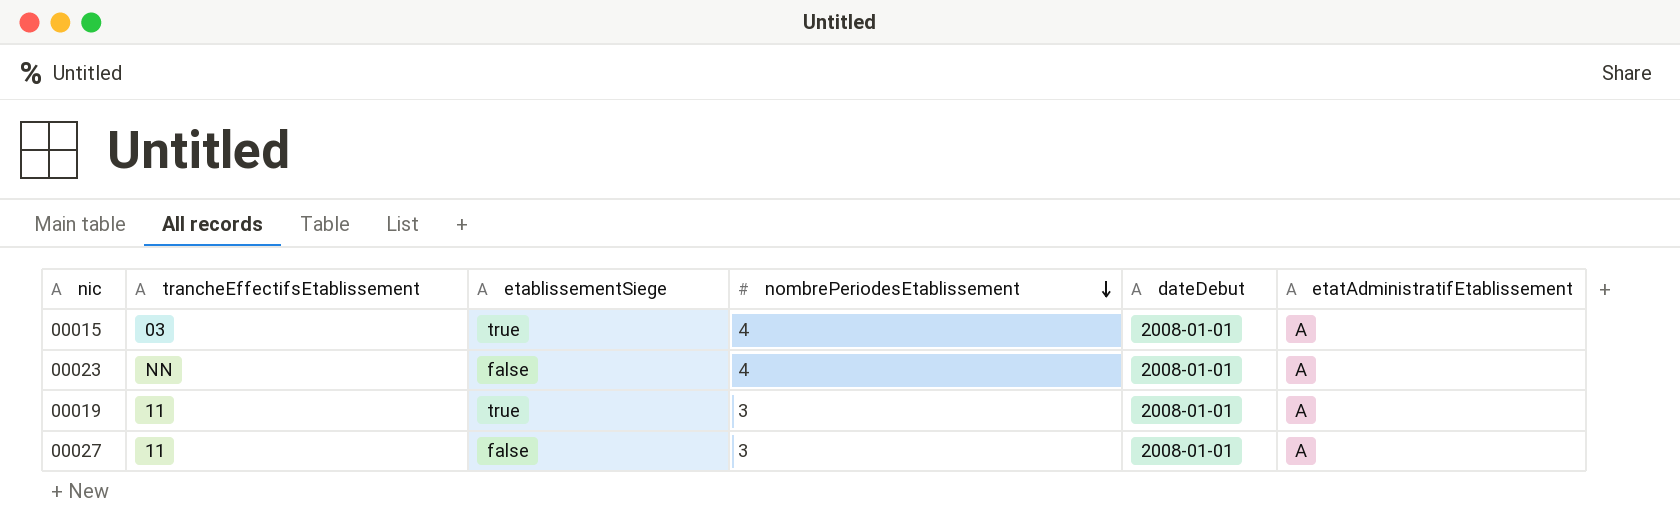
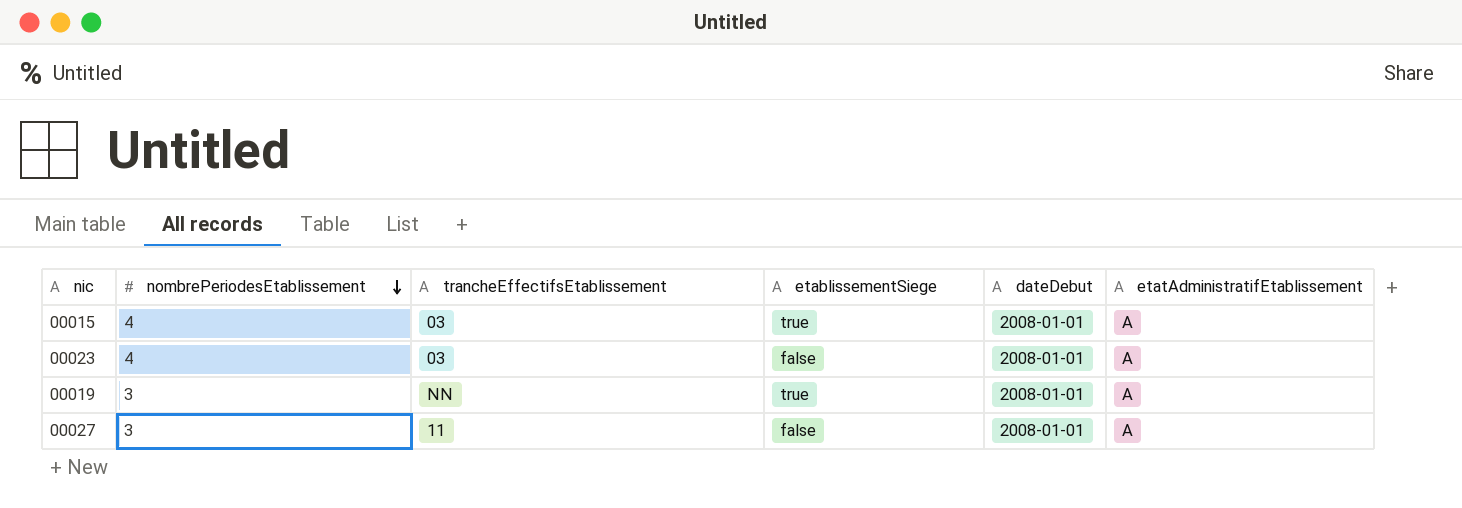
column nombrePeriodesEtablissement | position: 4 -> 2
00023 | trancheEffectifsEtablissement: NN -> 03
00019 | trancheEffectifsEtablissement: 11 -> NN

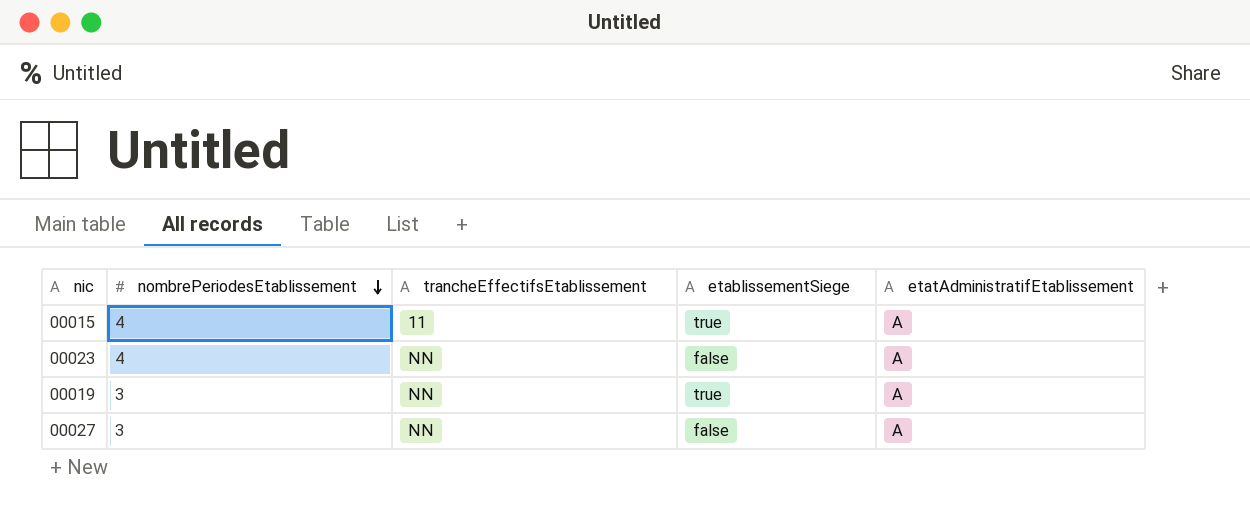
column dateDebut | position: 5 -> none
00015 | trancheEffectifsEtablissement: 03 -> 11
00023 | trancheEffectifsEtablissement: 03 -> NN
00027 | trancheEffectifsEtablissement: 11 -> NN

